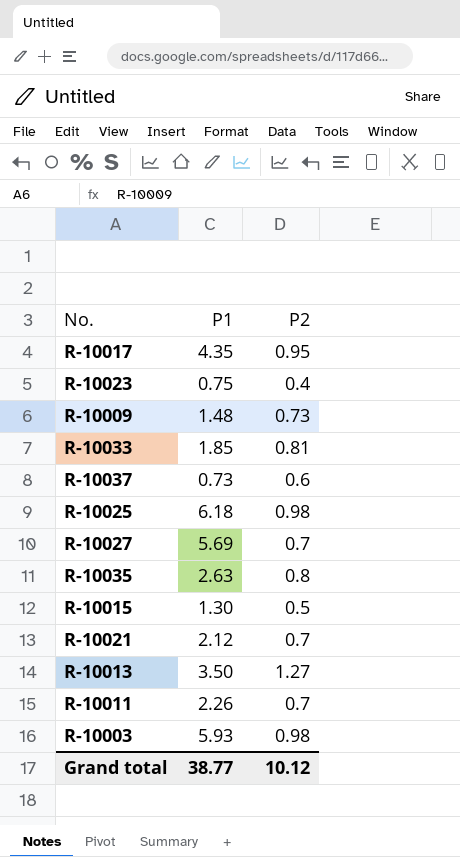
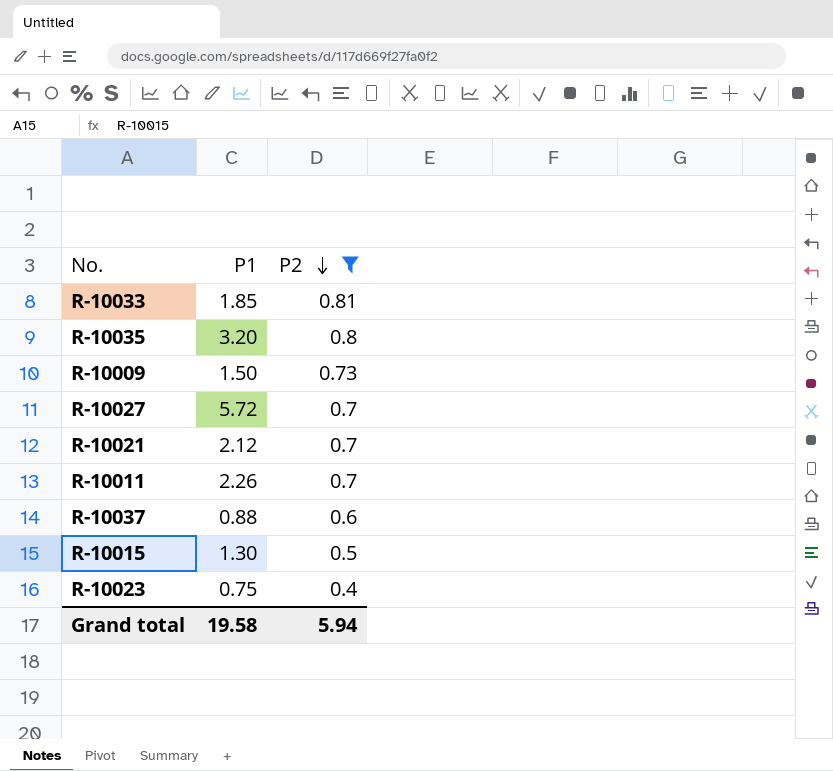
filter: none -> P2 <= 0.81
row order: none -> P2 descending
R-10035 | P1: 2.63 -> 3.20
R-10009 | P1: 1.48 -> 1.50
R-10027 | P1: 5.69 -> 5.72
R-10037 | P1: 0.73 -> 0.88
Grand total | P1: 38.77 -> 19.58
Grand total | P2: 10.12 -> 5.94

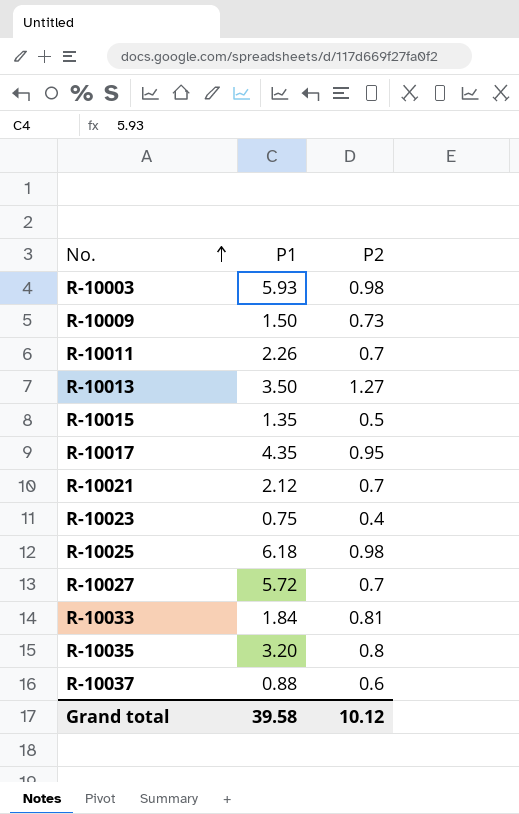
filter: P2 <= 0.81 -> none
row order: P2 descending -> No. ascending
R-10015 | P1: 1.30 -> 1.35
R-10033 | P1: 1.85 -> 1.84
Grand total | P1: 19.58 -> 39.58
Grand total | P2: 5.94 -> 10.12

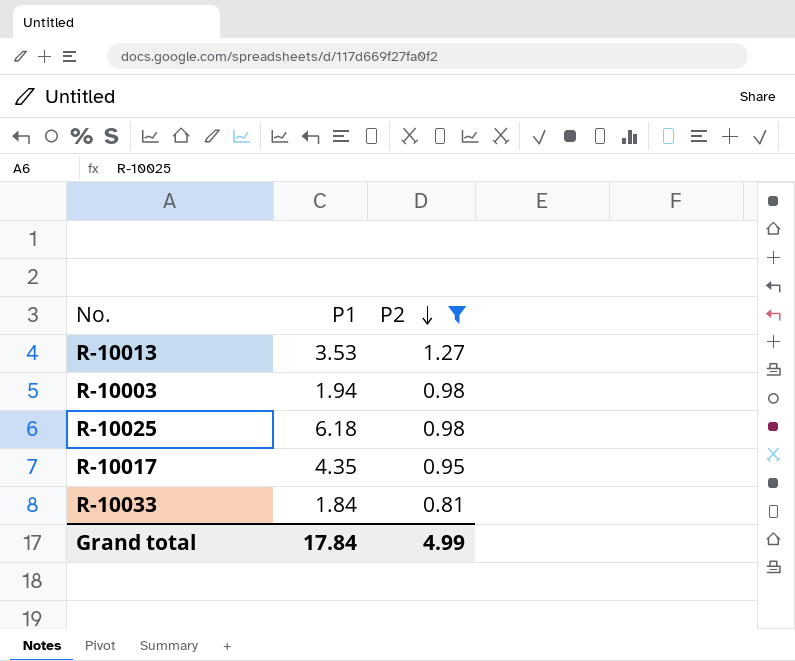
filter: none -> P2 >= 0.81
row order: No. ascending -> P2 descending
R-10013 | P1: 3.50 -> 3.53
R-10003 | P1: 5.93 -> 1.94
Grand total | P1: 39.58 -> 17.84
Grand total | P2: 10.12 -> 4.99

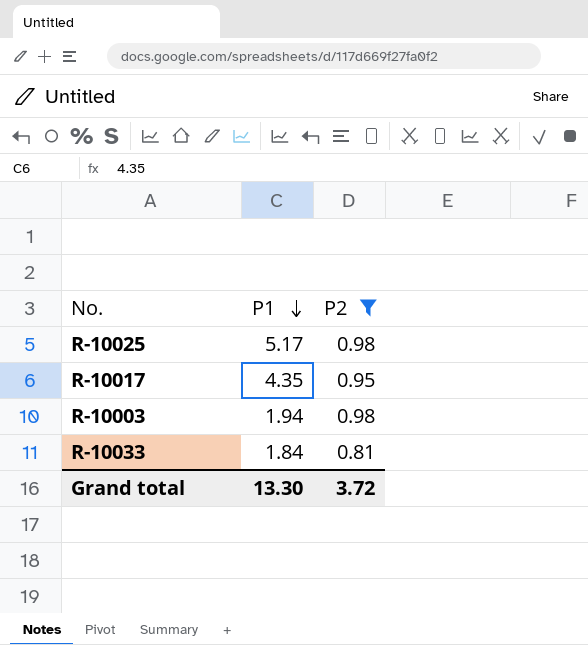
row order: P2 descending -> P1 descending
row R-10013: 3.53 | 1.27 -> none
R-10025 | P1: 6.18 -> 5.17
Grand total | P1: 17.84 -> 13.30
Grand total | P2: 4.99 -> 3.72

